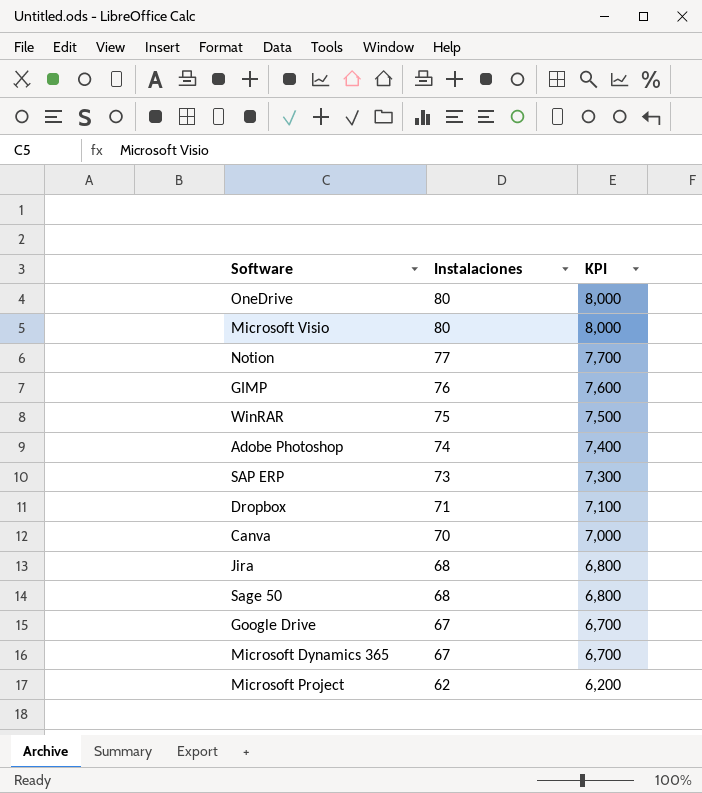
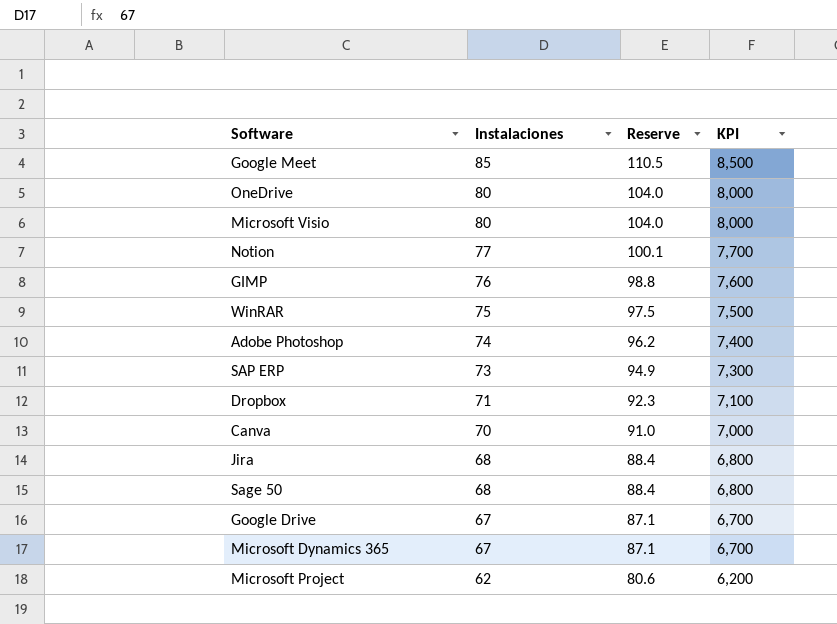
column Reserve | formula: none -> [Instalaciones] * 1.3
row Google Meet: none -> 85 | 110.5 | 8,500

